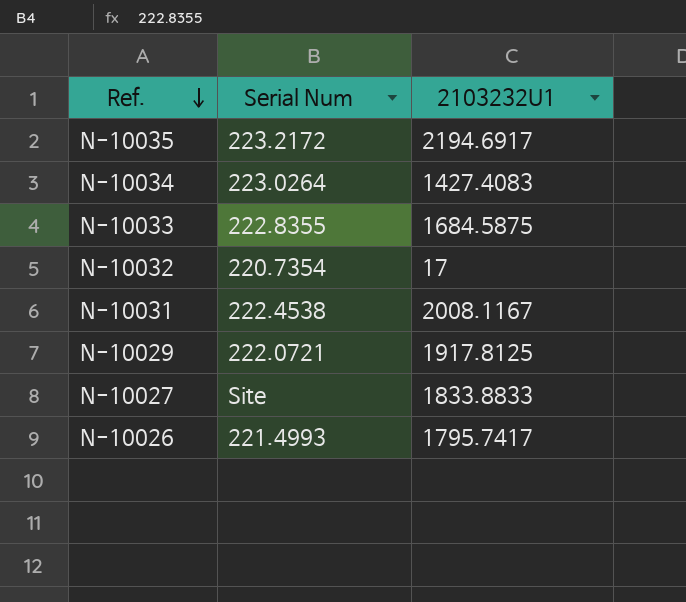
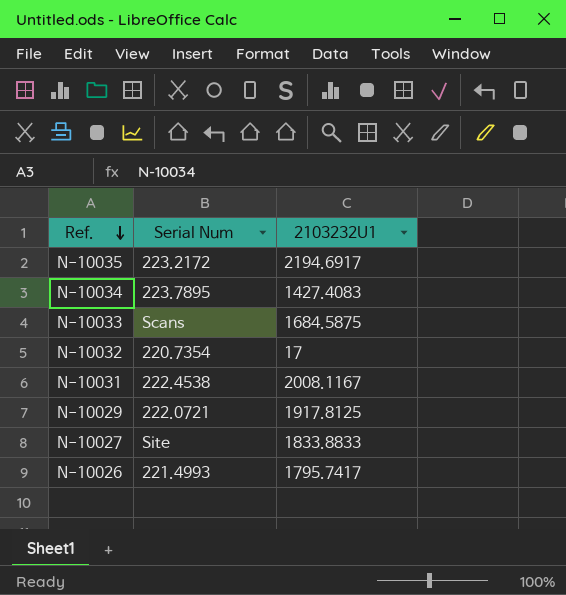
N-10034 | Serial Num: 223.0264 -> 223.7895
N-10033 | Serial Num: 222.8355 -> Scans

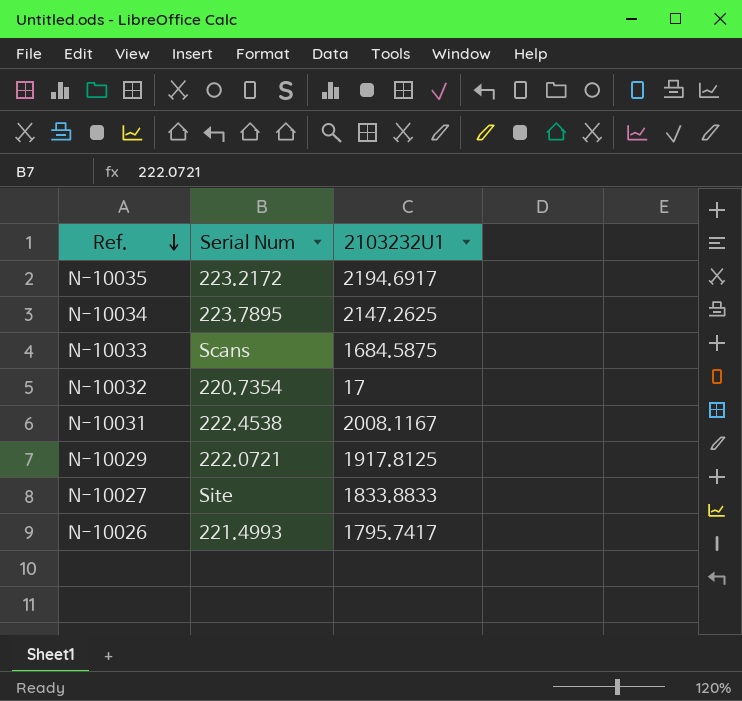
N-10034 | 2103232U1: 1427.4083 -> 2147.2625

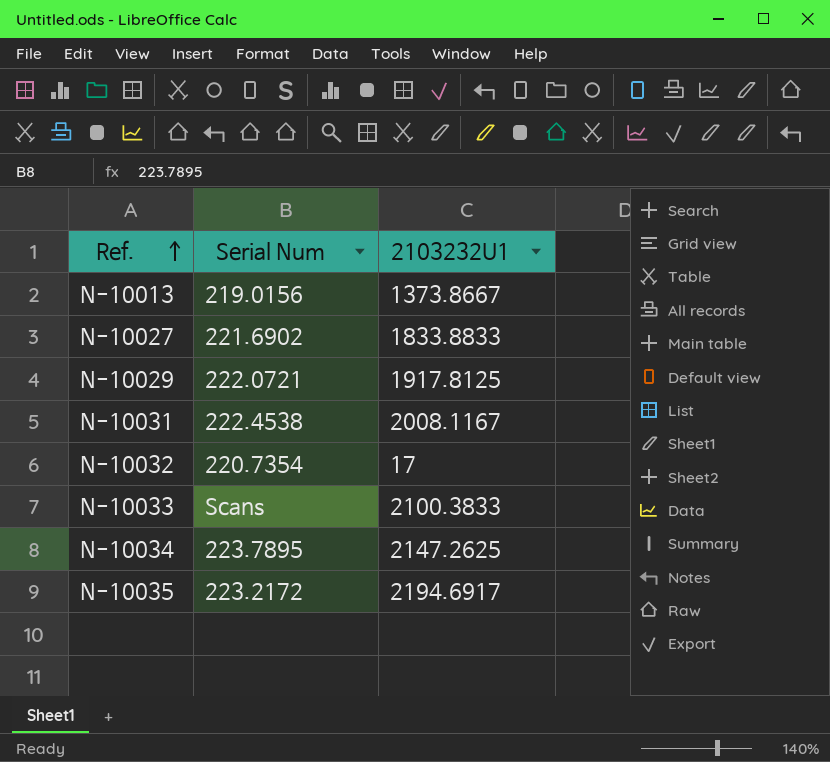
row order: Ref. descending -> Ref. ascending
row N-10026: 221.4993 | 1795.7417 -> none
row N-10013: none -> 219.0156 | 1373.8667
N-10027 | Serial Num: Site -> 221.6902
N-10033 | 2103232U1: 1684.5875 -> 2100.3833

